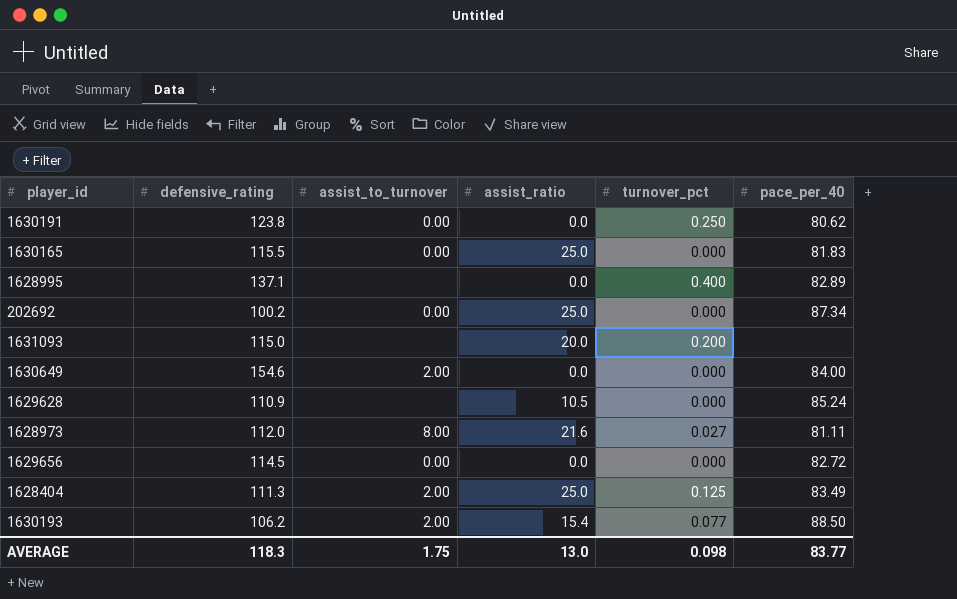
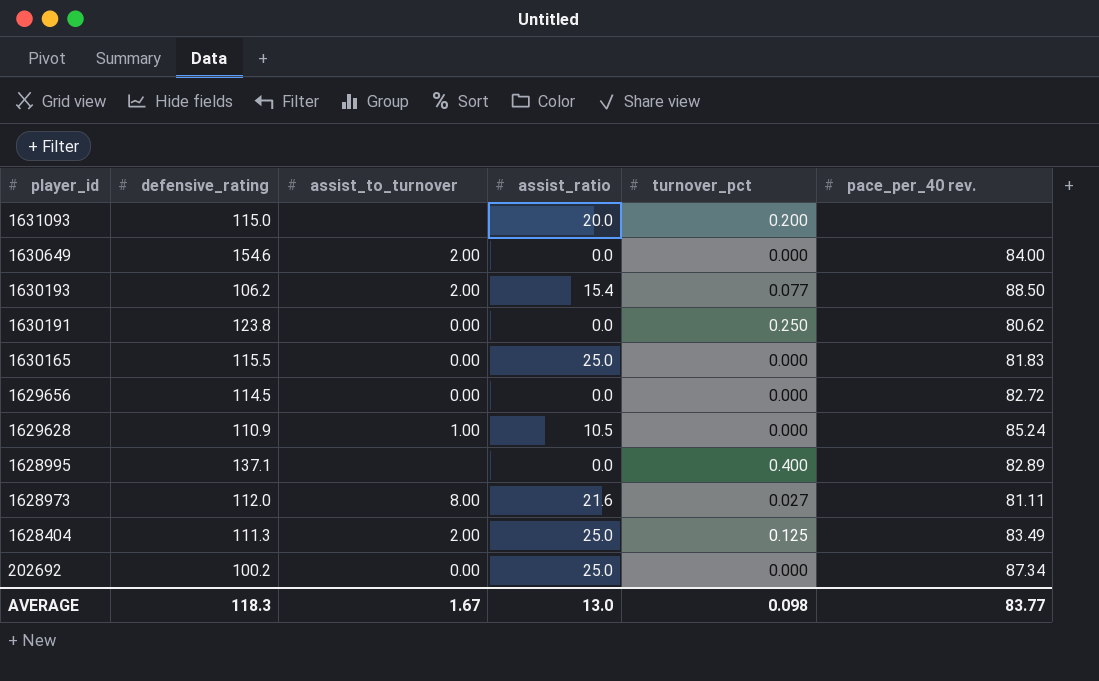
row order: none -> player_id descending
column name: pace_per_40 -> pace_per_40 rev.
1629628 | assist_to_turnover: none -> 1.00
AVERAGE | assist_to_turnover: 1.75 -> 1.67

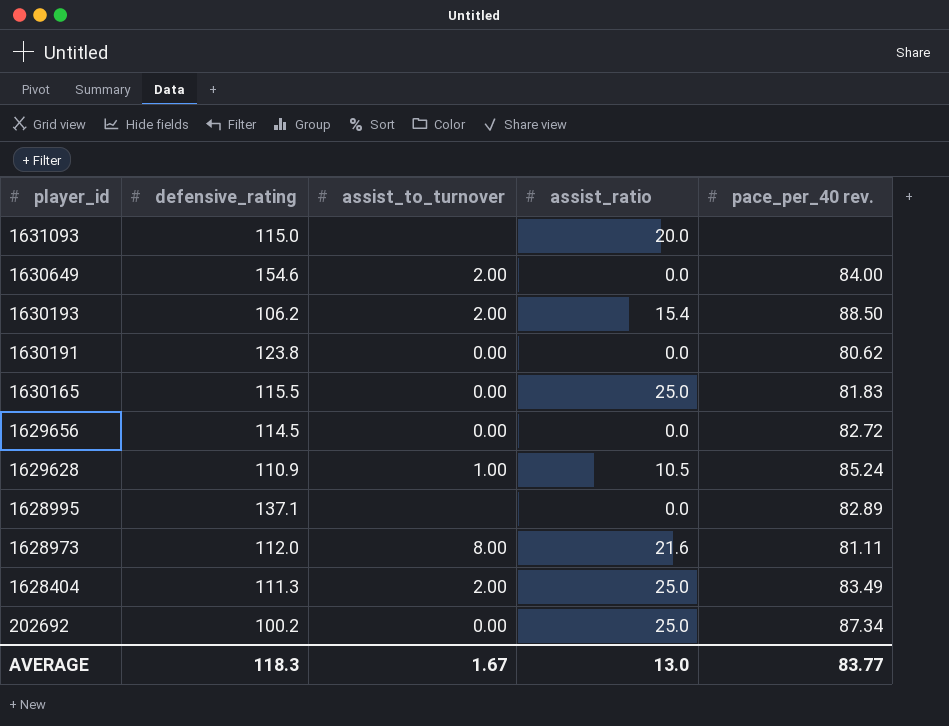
column turnover_pct | position: 5 -> none

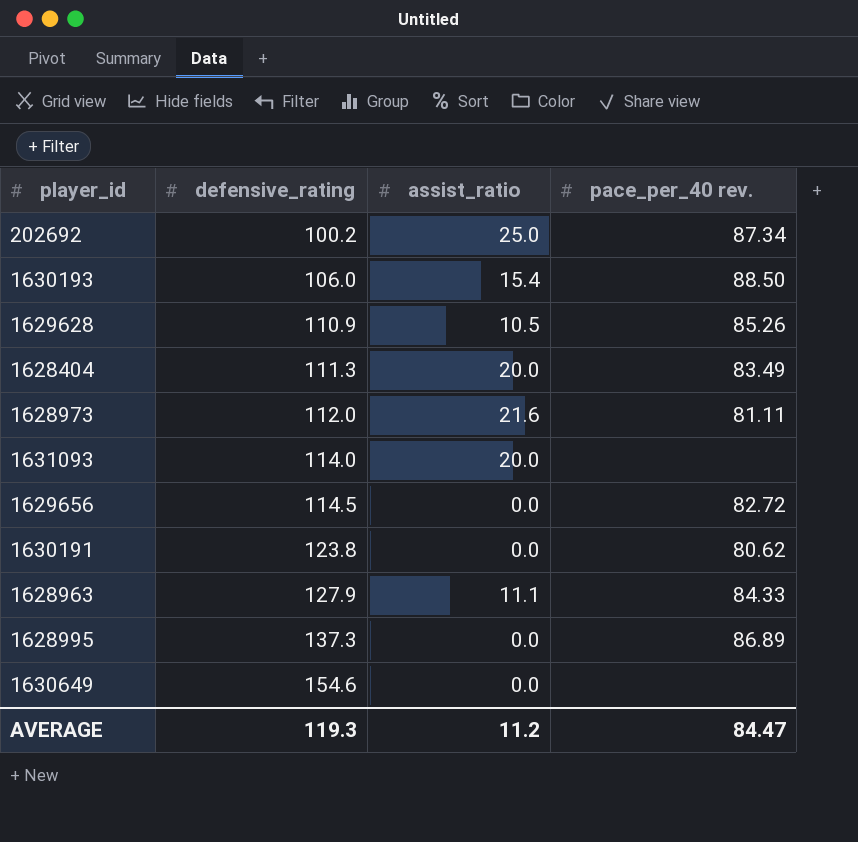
row order: player_id descending -> defensive_rating ascending
column assist_to_turnover | position: 3 -> none
row 1630165: 115.5 | 0.00 | 25.0 | 81.83 -> none
1630193 | defensive_rating: 106.2 -> 106.0
1629628 | pace_per_40 rev.: 85.24 -> 85.26
1628404 | assist_ratio: 25.0 -> 20.0
1631093 | defensive_rating: 115.0 -> 114.0
row 1628963: none -> 127.9 | 11.1 | 84.33
1628995 | defensive_rating: 137.1 -> 137.3
1628995 | pace_per_40 rev.: 82.89 -> 86.89
1630649 | pace_per_40 rev.: 84.00 -> none
AVERAGE | defensive_rating: 118.3 -> 119.3
AVERAGE | assist_ratio: 13.0 -> 11.2
AVERAGE | pace_per_40 rev.: 83.77 -> 84.47

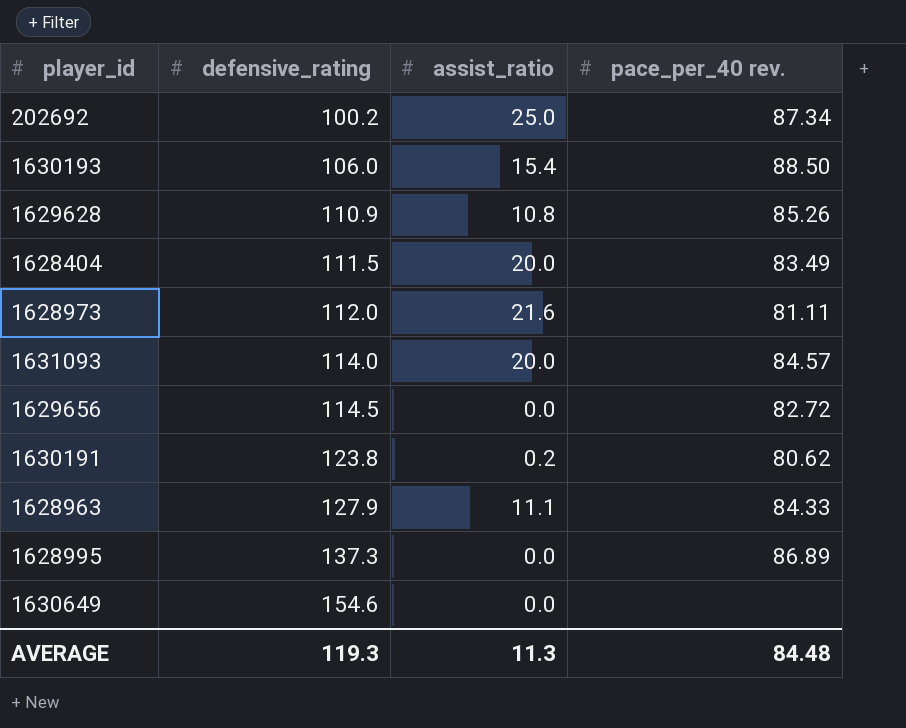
1629628 | assist_ratio: 10.5 -> 10.8
1628404 | defensive_rating: 111.3 -> 111.5
1631093 | pace_per_40 rev.: none -> 84.57
1630191 | assist_ratio: 0.0 -> 0.2
AVERAGE | assist_ratio: 11.2 -> 11.3
AVERAGE | pace_per_40 rev.: 84.47 -> 84.48

